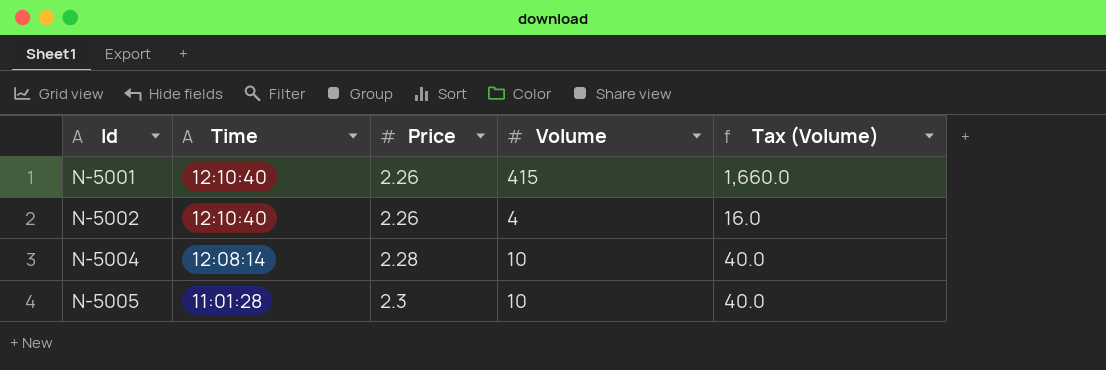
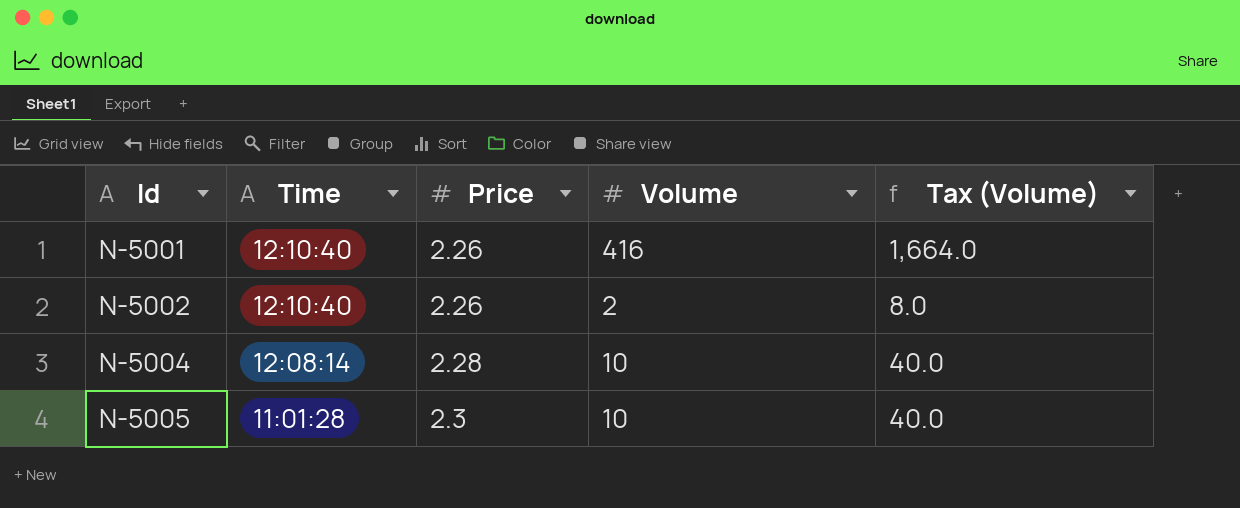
N-5001 | Volume: 415 -> 416
N-5001 | Tax (Volume): 1,660.0 -> 1,664.0
N-5002 | Volume: 4 -> 2
N-5002 | Tax (Volume): 16.0 -> 8.0

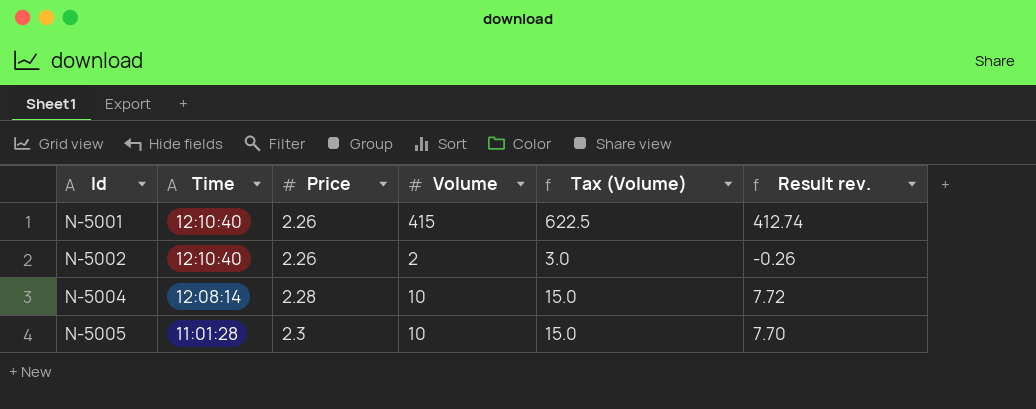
column Tax (Volume) | formula: [Volume] * 4 -> [Volume] * 1.5
column Result rev. | formula: none -> [Volume] - [Price]
N-5001 | Volume: 416 -> 415

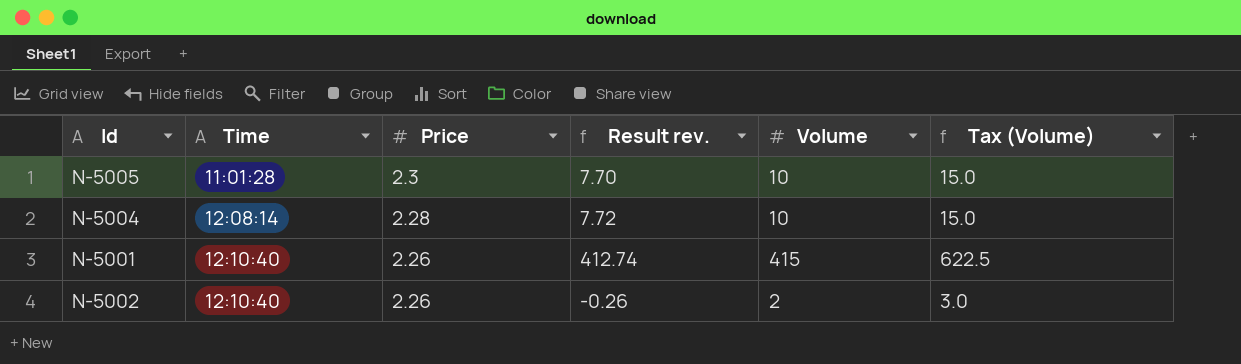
row order: Id ascending -> Time ascending
column Result rev. | position: 6 -> 4

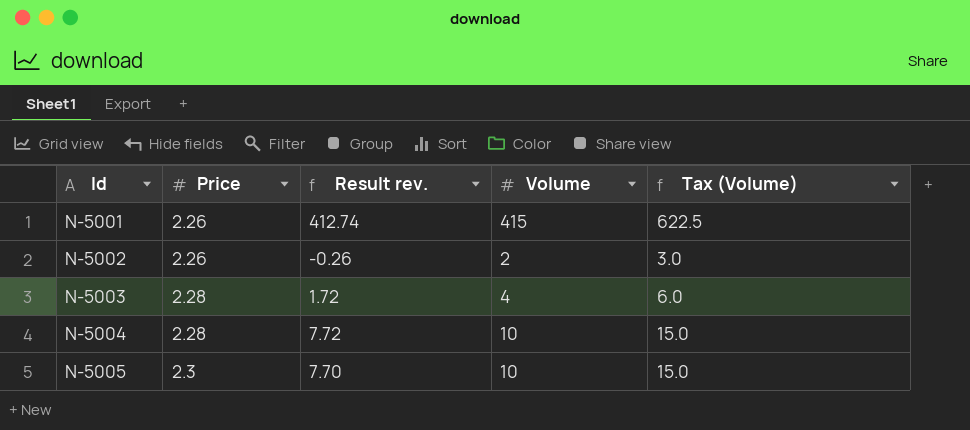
row order: Time ascending -> Id ascending
column Time | position: 2 -> none
row N-5003: none -> 2.28 | 1.72 | 4 | 6.0

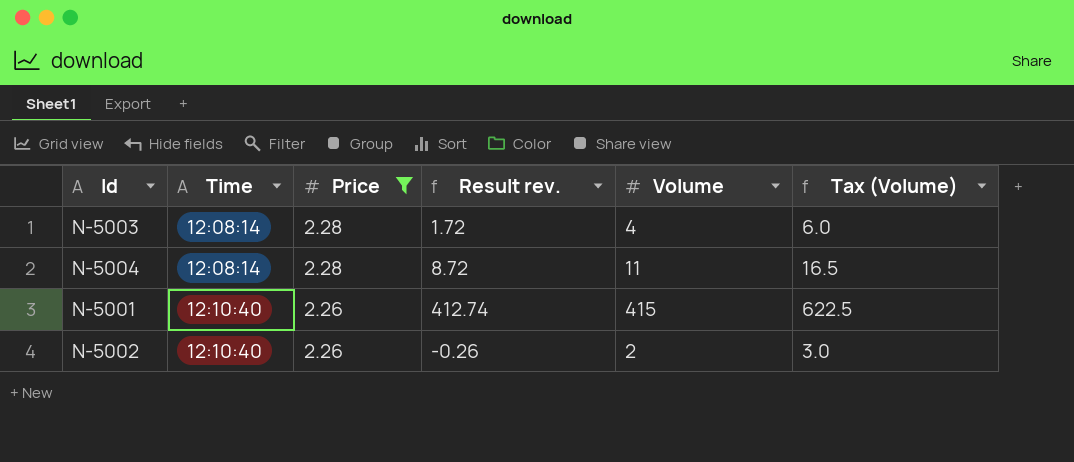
filter: none -> Price != 2.3
row order: Id ascending -> Time ascending
column Time | position: none -> 2
N-5004 | Result rev.: 7.72 -> 8.72
N-5004 | Volume: 10 -> 11
N-5004 | Tax (Volume): 15.0 -> 16.5

